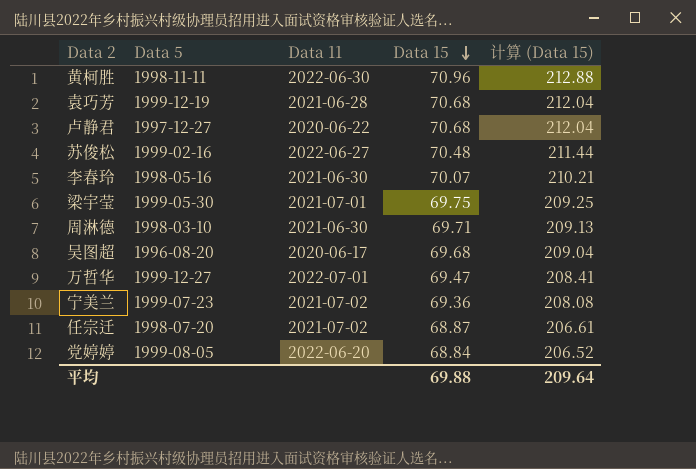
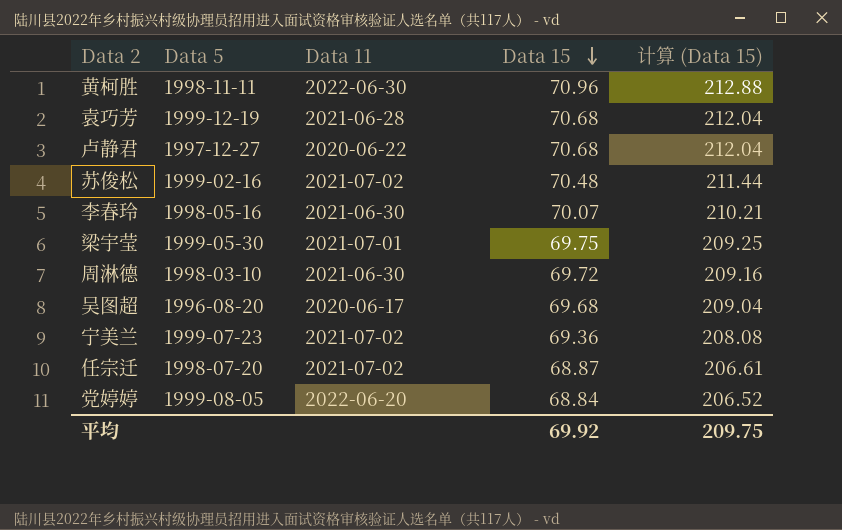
row 万哲华: 1999-12-27 | 2022-07-01 | 69.47 | 208.41 -> none
苏俊松 | Data 11: 2022-06-27 -> 2021-07-02
周淋德 | Data 15: 69.71 -> 69.72
周淋德 | 计算 (Data 15): 209.13 -> 209.16
平均 | Data 15: 69.88 -> 69.92
平均 | 计算 (Data 15): 209.64 -> 209.75

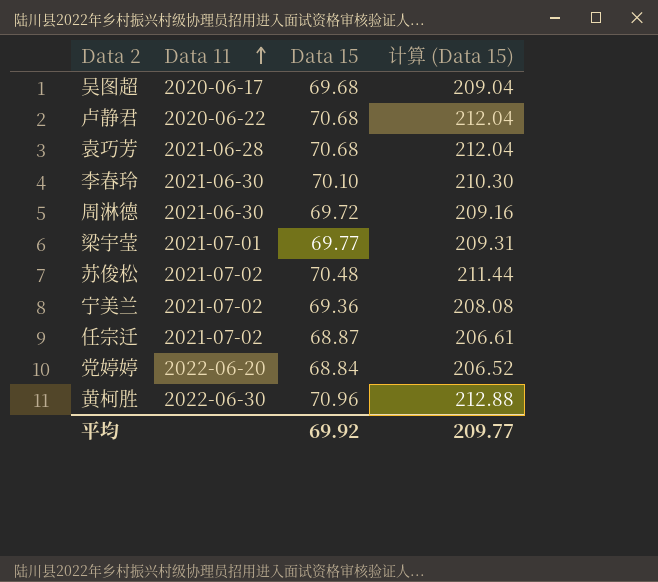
row order: Data 15 descending -> Data 11 ascending
column Data 5 | position: 2 -> none
李春玲 | Data 15: 70.07 -> 70.10
李春玲 | 计算 (Data 15): 210.21 -> 210.30
梁宇莹 | Data 15: 69.75 -> 69.77
梁宇莹 | 计算 (Data 15): 209.25 -> 209.31
平均 | 计算 (Data 15): 209.75 -> 209.77

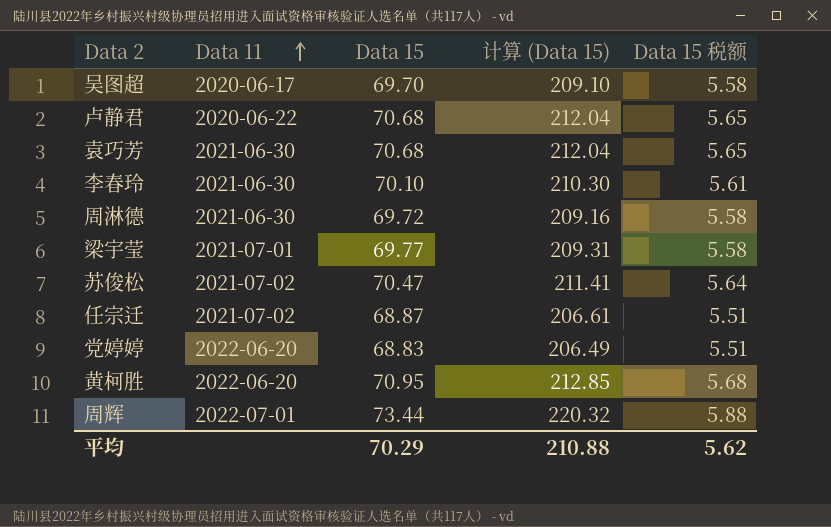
column Data 15 税额 | formula: none -> [Data 15] * 0.08
row 宁美兰: 2021-07-02 | 69.36 | 208.08 -> none
吴图超 | Data 15: 69.68 -> 69.70
吴图超 | 计算 (Data 15): 209.04 -> 209.10
袁巧芳 | Data 11: 2021-06-28 -> 2021-06-30
苏俊松 | Data 15: 70.48 -> 70.47
苏俊松 | 计算 (Data 15): 211.44 -> 211.41
党婷婷 | Data 15: 68.84 -> 68.83
党婷婷 | 计算 (Data 15): 206.52 -> 206.49
黄柯胜 | Data 11: 2022-06-30 -> 2022-06-20
黄柯胜 | Data 15: 70.96 -> 70.95
黄柯胜 | 计算 (Data 15): 212.88 -> 212.85
row 周辉: none -> 2022-07-01 | 73.44 | 220.32 | 5.88
平均 | Data 15: 69.92 -> 70.29
平均 | 计算 (Data 15): 209.77 -> 210.88

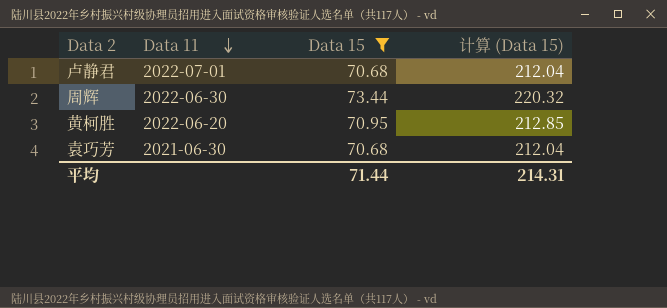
filter: none -> Data 15 >= 70.68
row order: Data 11 ascending -> Data 11 descending
column Data 15 税额 | formula: [Data 15] * 0.08 -> none
卢静君 | Data 11: 2020-06-22 -> 2022-07-01
周辉 | Data 11: 2022-07-01 -> 2022-06-30
平均 | Data 15: 70.29 -> 71.44
平均 | 计算 (Data 15): 210.88 -> 214.31

